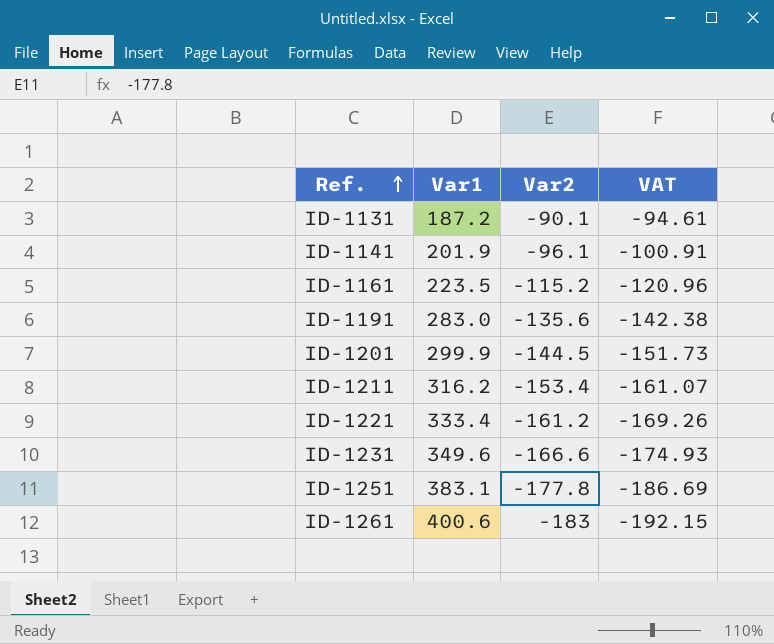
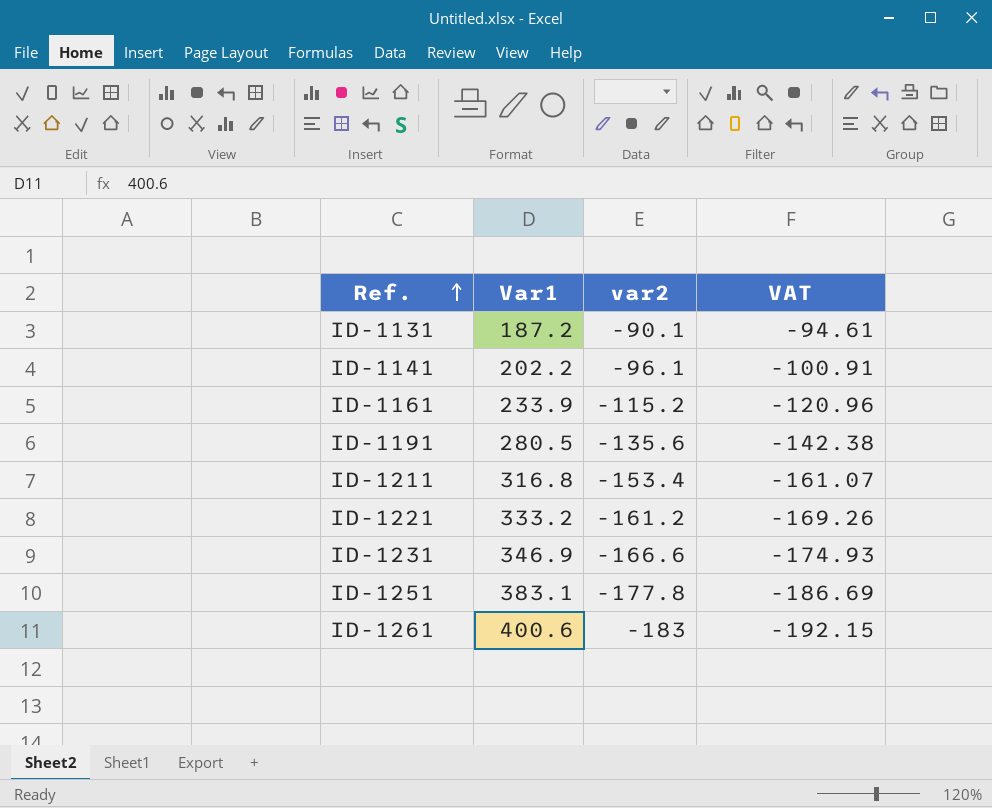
column name: Var2 -> var2
row ID-1201: 299.9 | -144.5 | -151.73 -> none
ID-1141 | Var1: 201.9 -> 202.2
ID-1161 | Var1: 223.5 -> 233.9
ID-1191 | Var1: 283.0 -> 280.5
ID-1211 | Var1: 316.2 -> 316.8
ID-1221 | Var1: 333.4 -> 333.2
ID-1231 | Var1: 349.6 -> 346.9

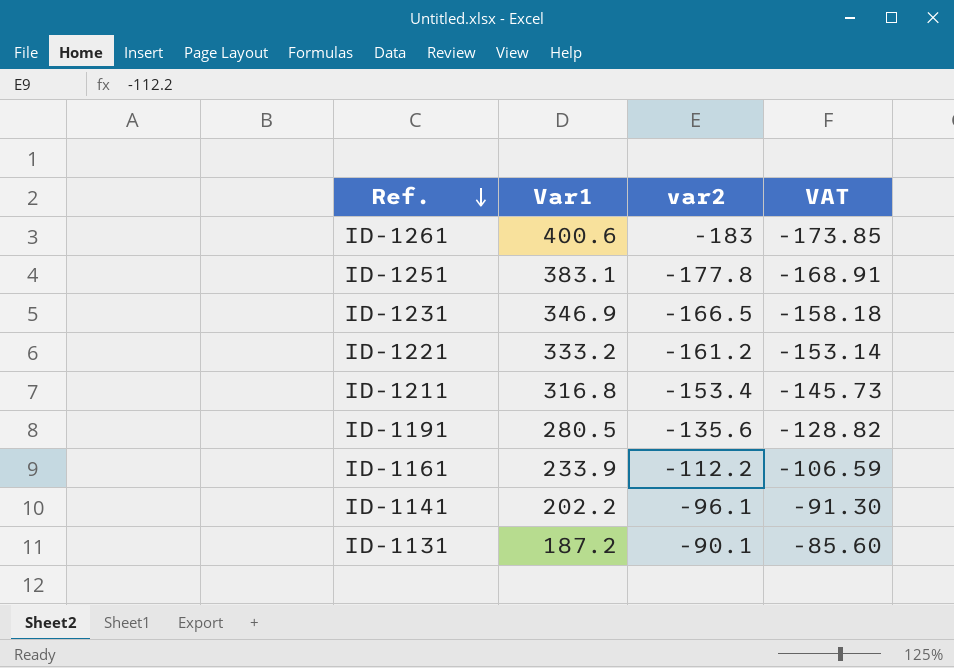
row order: Ref. ascending -> Ref. descending
column VAT | formula: [var2] * 1.05 -> [var2] * 0.95
ID-1231 | var2: -166.6 -> -166.5
ID-1161 | var2: -115.2 -> -112.2

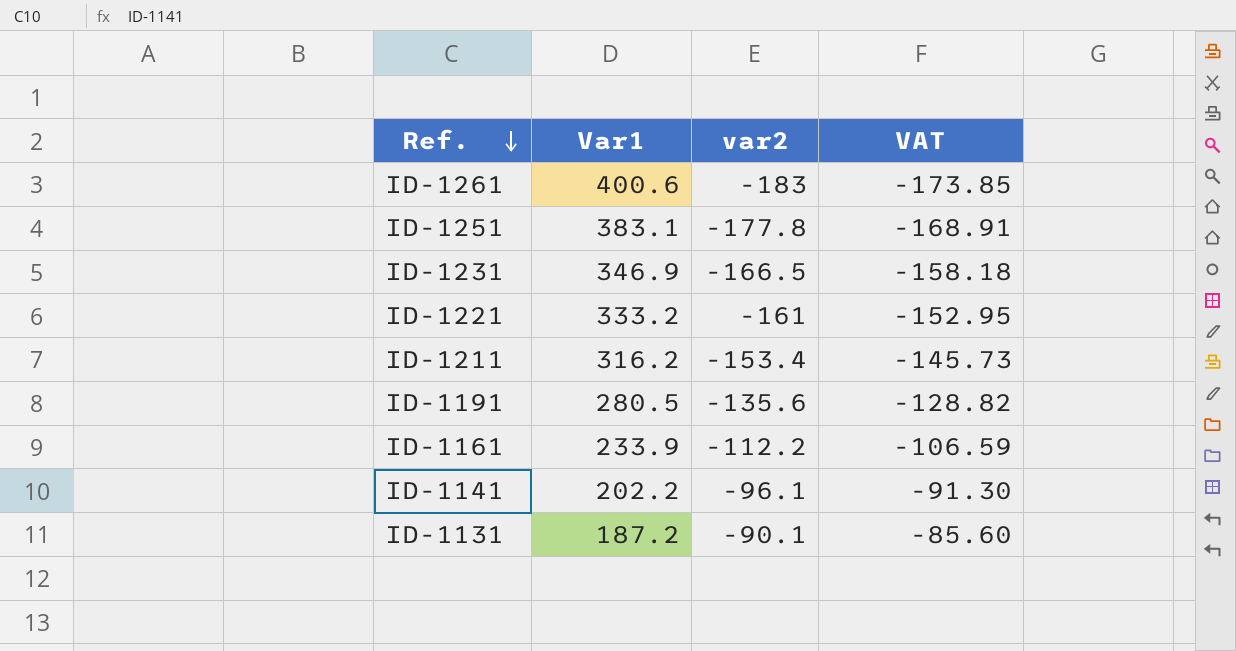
ID-1221 | var2: -161.2 -> -161
ID-1221 | VAT: -153.14 -> -152.95
ID-1211 | Var1: 316.8 -> 316.2

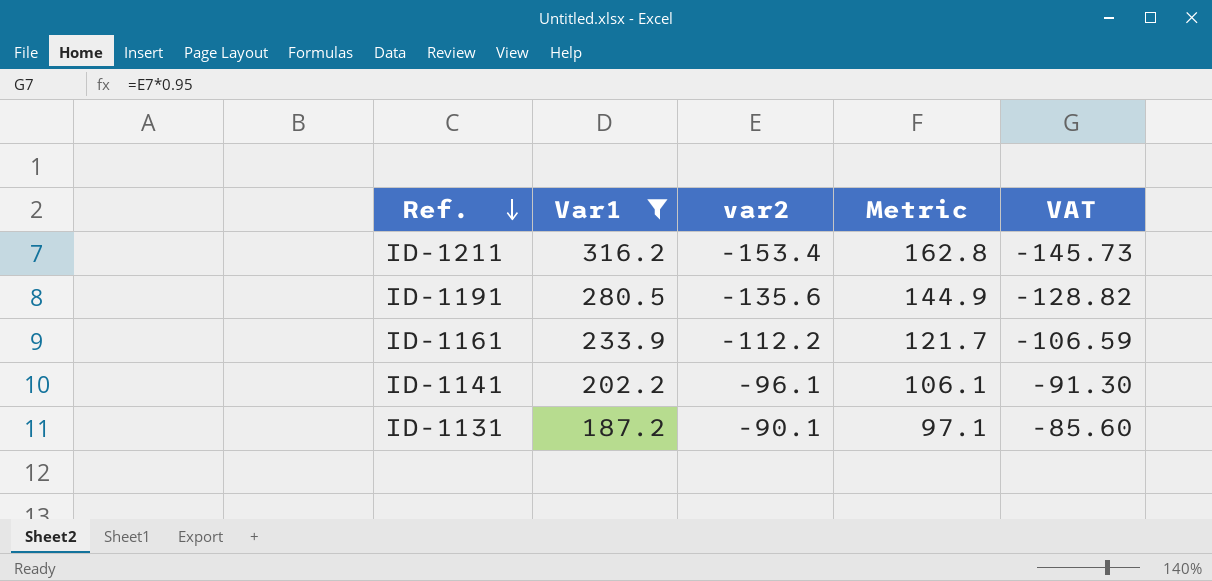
filter: none -> Var1 <= 316.2
column Metric | formula: none -> [Var1] + [var2]

